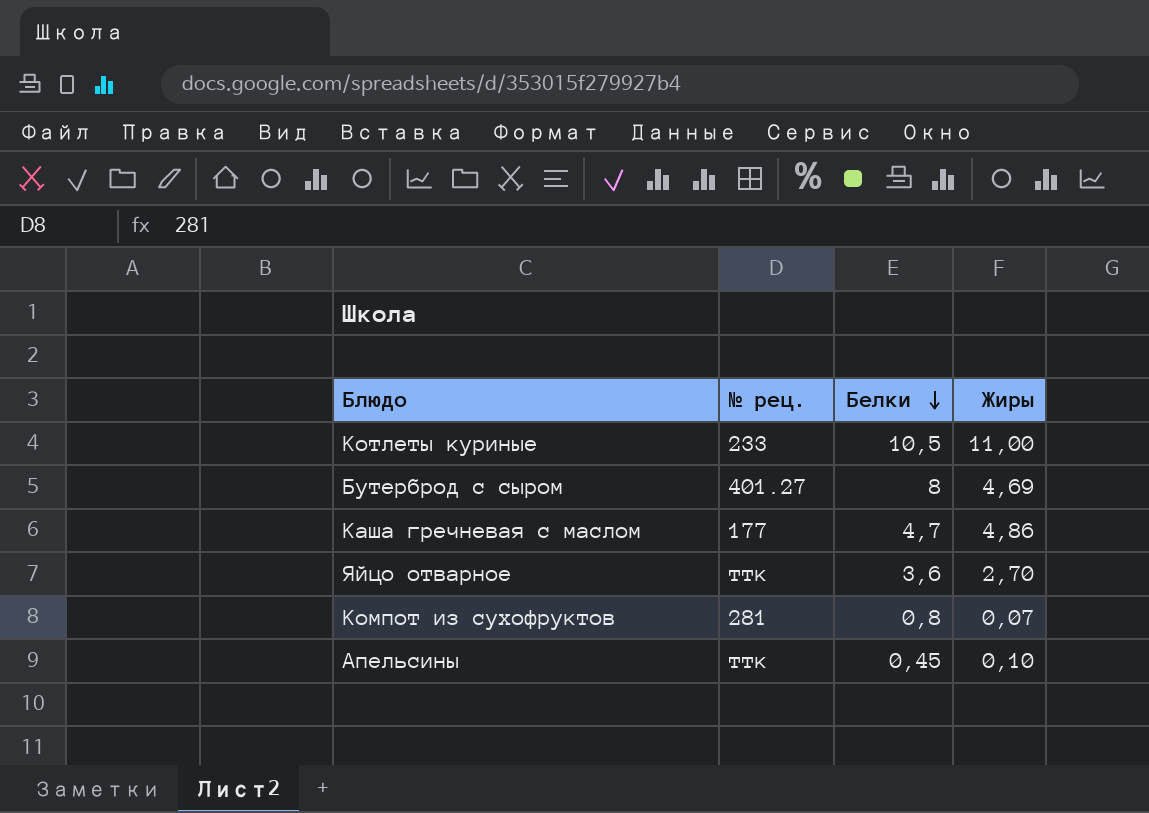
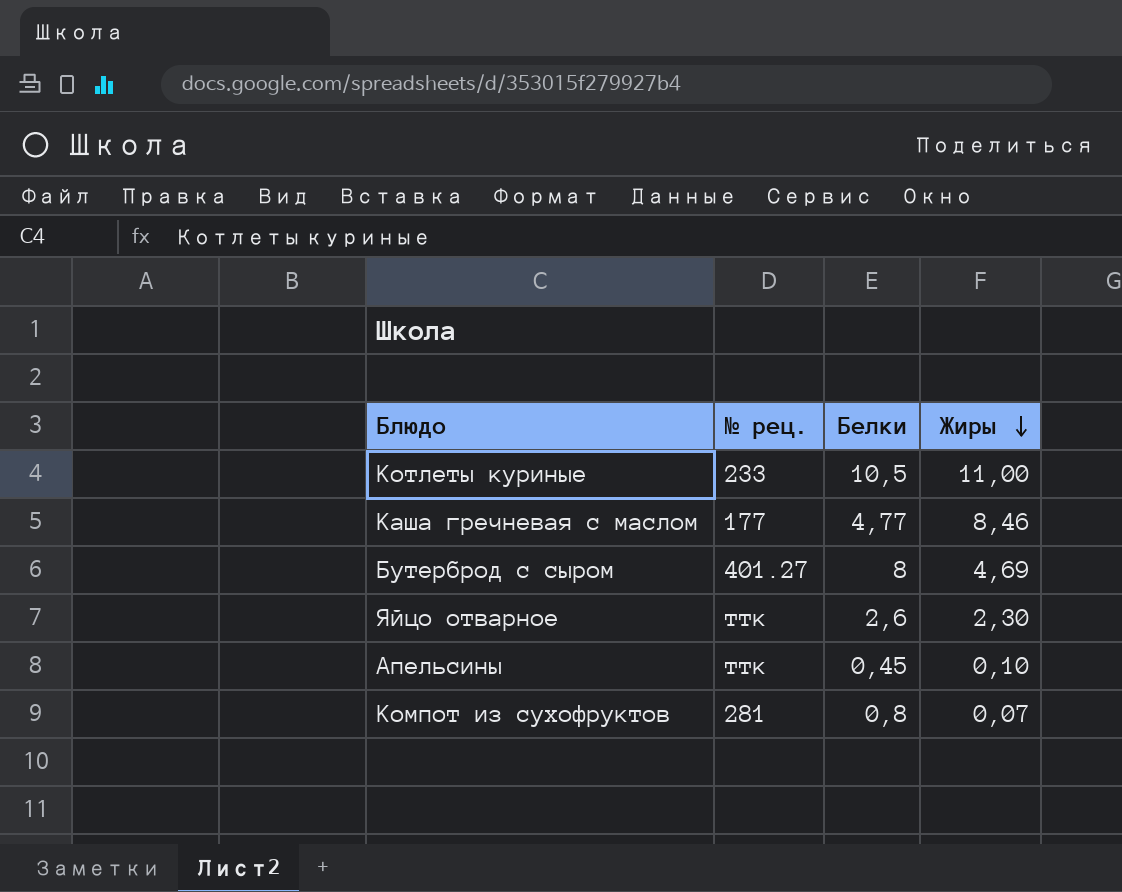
row order: Белки descending -> Жиры descending
Каша гречневая с маслом | Белки: 4,7 -> 4,77
Каша гречневая с маслом | Жиры: 4,86 -> 8,46
Яйцо отварное | Белки: 3,6 -> 2,6
Яйцо отварное | Жиры: 2,70 -> 2,30

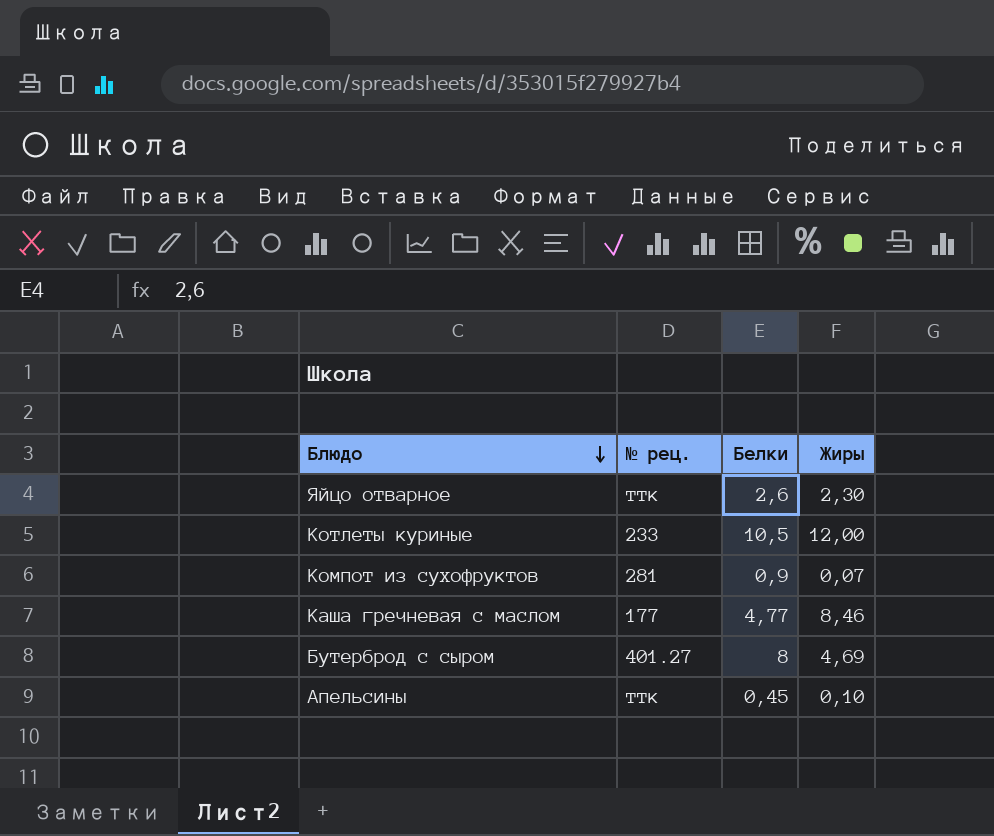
row order: Жиры descending -> Блюдо descending
Котлеты куриные | Жиры: 11,00 -> 12,00
Компот из сухофруктов | Белки: 0,8 -> 0,9

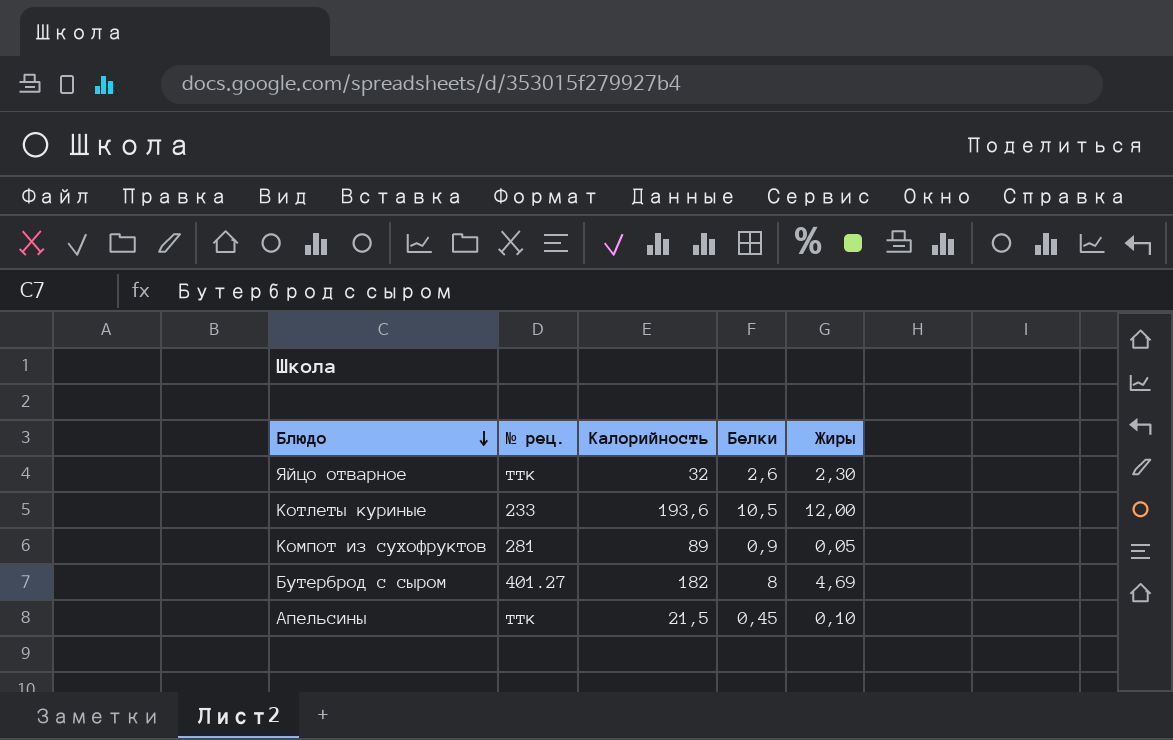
column Калорийность | position: none -> 3
row Каша гречневая с маслом: 177 | 4,77 | 8,46 -> none
Компот из сухофруктов | Жиры: 0,07 -> 0,05

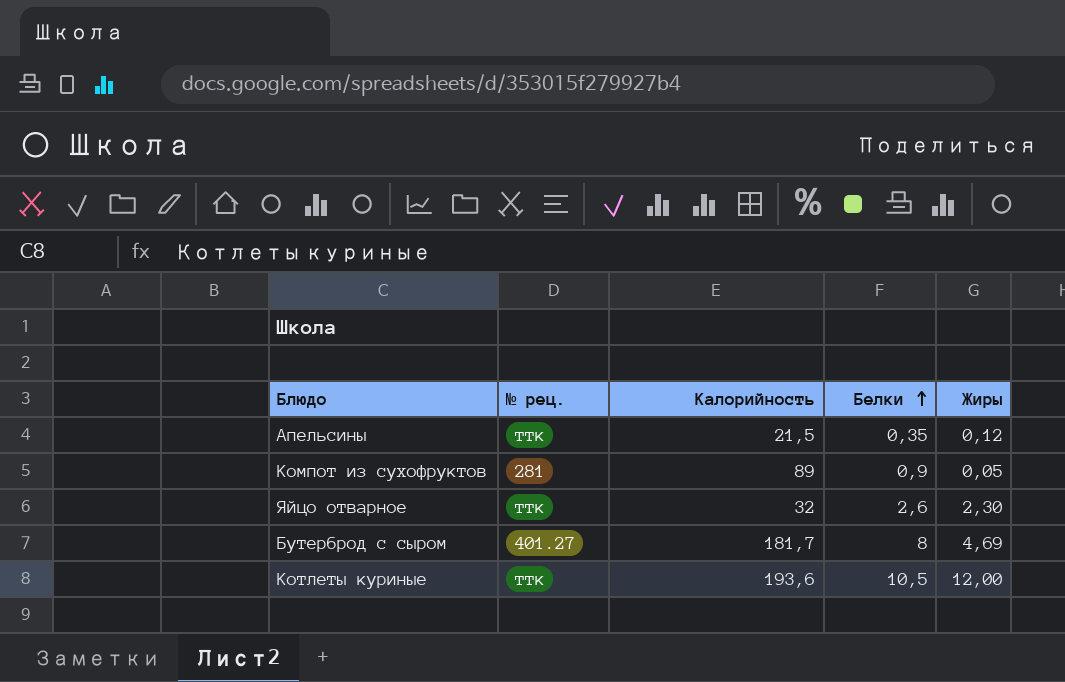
row order: Блюдо descending -> Белки ascending
Апельсины | Белки: 0,45 -> 0,35
Апельсины | Жиры: 0,10 -> 0,12
Бутерброд с сыром | Калорийность: 182 -> 181,7
Котлеты куриные | № рец.: 233 -> ттк

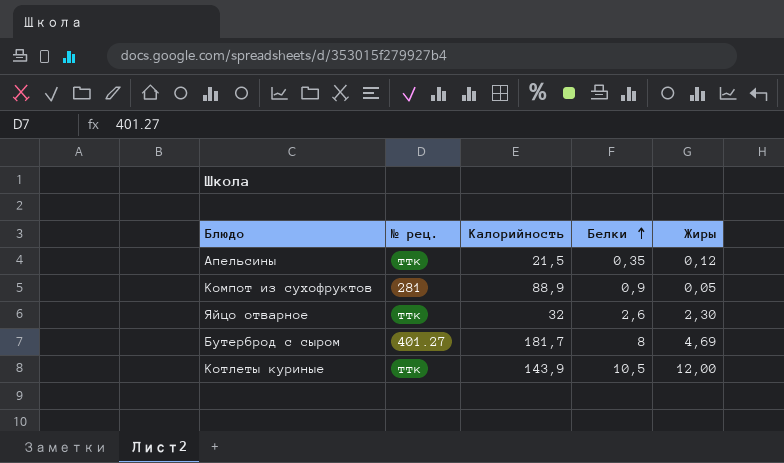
Компот из сухофруктов | Калорийность: 89 -> 88,9
Котлеты куриные | Калорийность: 193,6 -> 143,9

